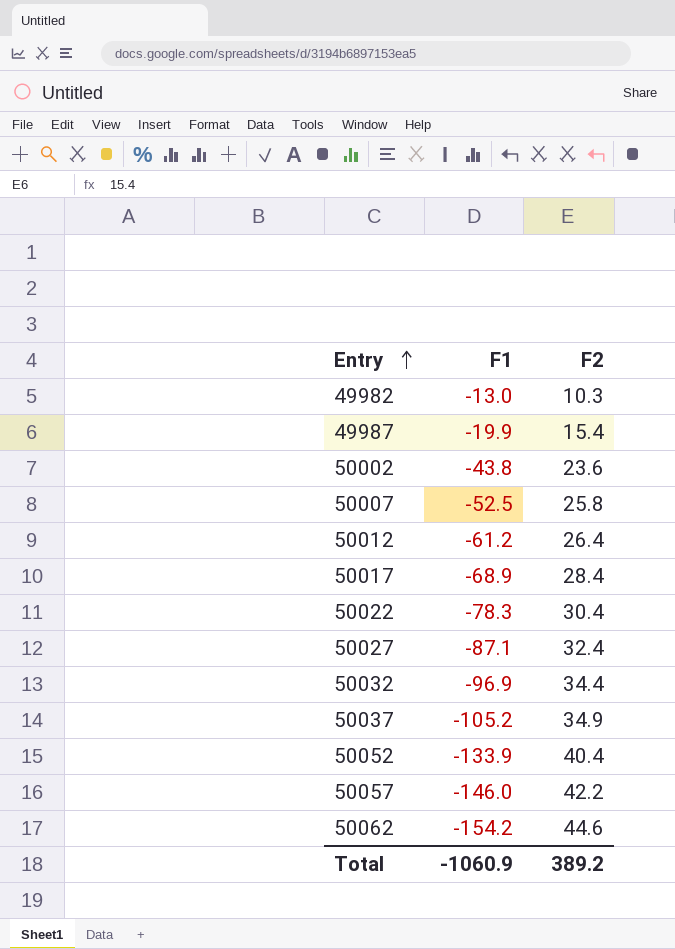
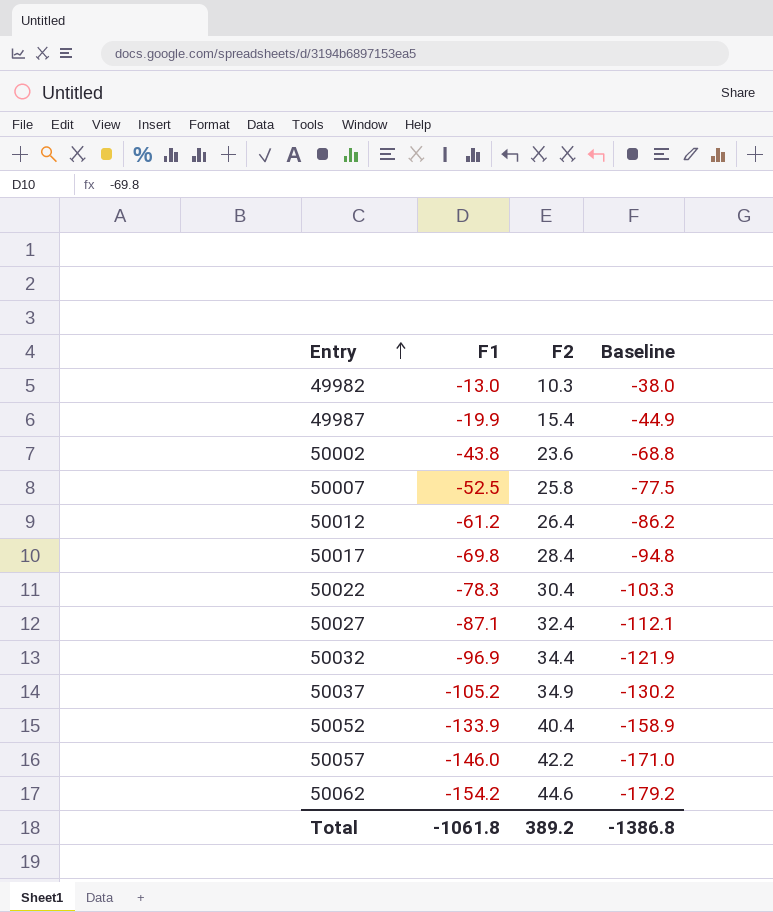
column Baseline | formula: none -> [F1] - 25
50017 | F1: -68.9 -> -69.8
Total | F1: -1060.9 -> -1061.8

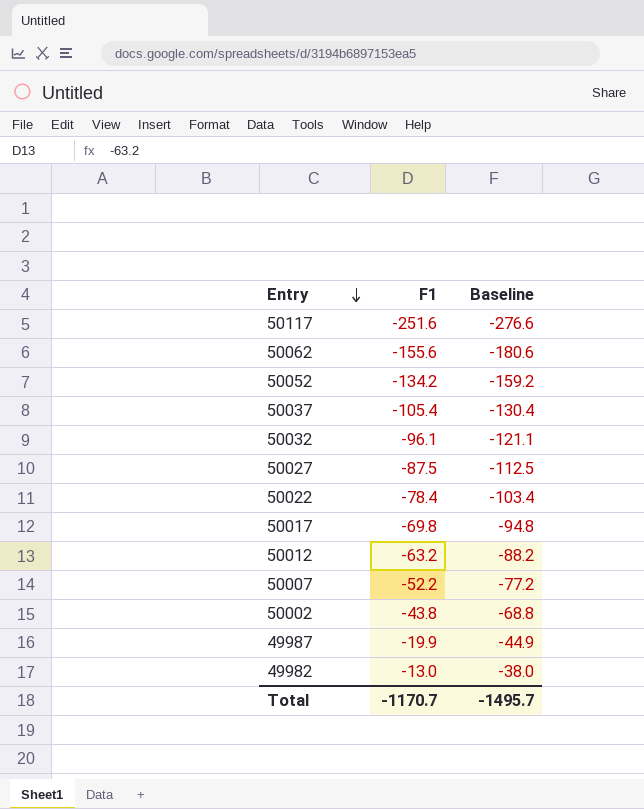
row order: Entry ascending -> Entry descending
column F2 | position: 3 -> none
row 50057: -146.0 | 42.2 | -171.0 -> none
row 50117: none -> -251.6 | -276.6
50062 | F1: -154.2 -> -155.6
50062 | Baseline: -179.2 -> -180.6
50052 | F1: -133.9 -> -134.2
50052 | Baseline: -158.9 -> -159.2
50037 | F1: -105.2 -> -105.4
50037 | Baseline: -130.2 -> -130.4
50032 | F1: -96.9 -> -96.1
50032 | Baseline: -121.9 -> -121.1
50027 | F1: -87.1 -> -87.5
50027 | Baseline: -112.1 -> -112.5
50022 | F1: -78.3 -> -78.4
50022 | Baseline: -103.3 -> -103.4
50012 | F1: -61.2 -> -63.2
50012 | Baseline: -86.2 -> -88.2
50007 | F1: -52.5 -> -52.2
50007 | Baseline: -77.5 -> -77.2
Total | F1: -1061.8 -> -1170.7
Total | Baseline: -1386.8 -> -1495.7

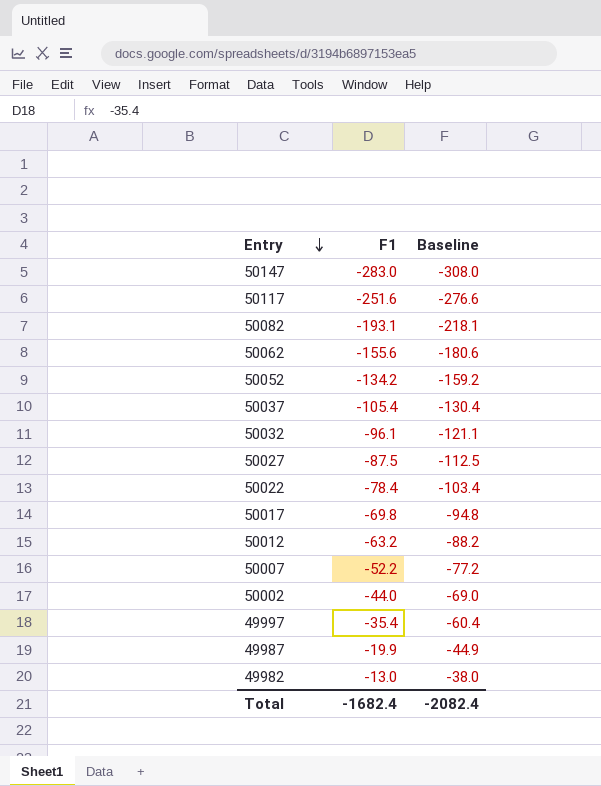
row 50147: none -> -283.0 | -308.0
row 50082: none -> -193.1 | -218.1
50002 | F1: -43.8 -> -44.0
50002 | Baseline: -68.8 -> -69.0
row 49997: none -> -35.4 | -60.4
Total | F1: -1170.7 -> -1682.4
Total | Baseline: -1495.7 -> -2082.4

